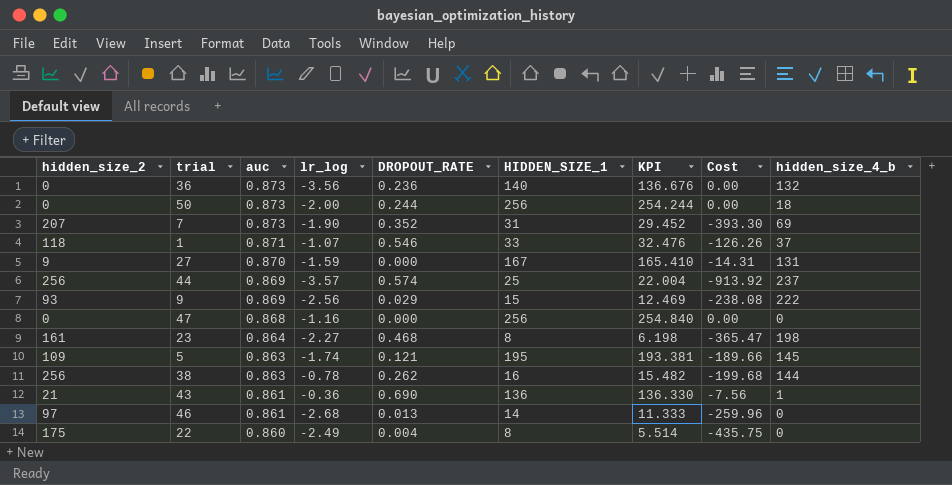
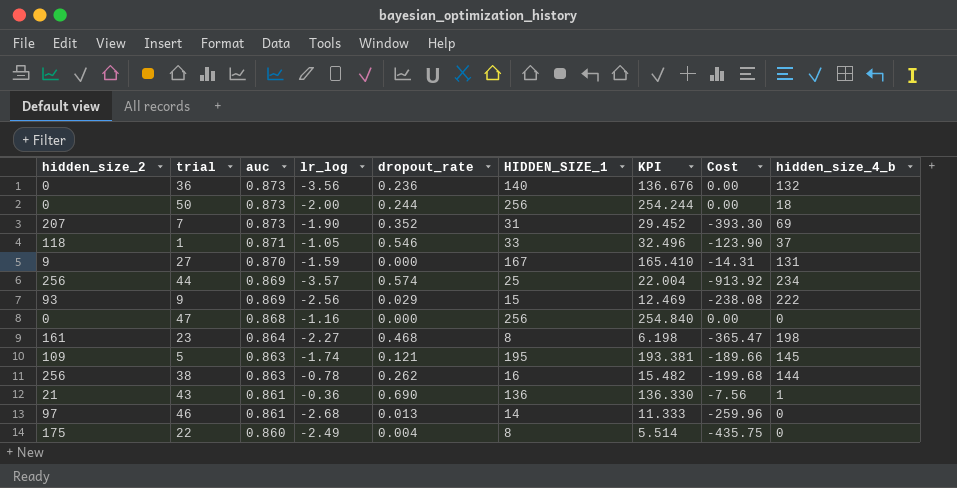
column name: DROPOUT_RATE -> dropout_rate
1 | lr_log: -1.07 -> -1.05
1 | KPI: 32.476 -> 32.496
1 | Cost: -126.26 -> -123.90
44 | hidden_size_4_b: 237 -> 234

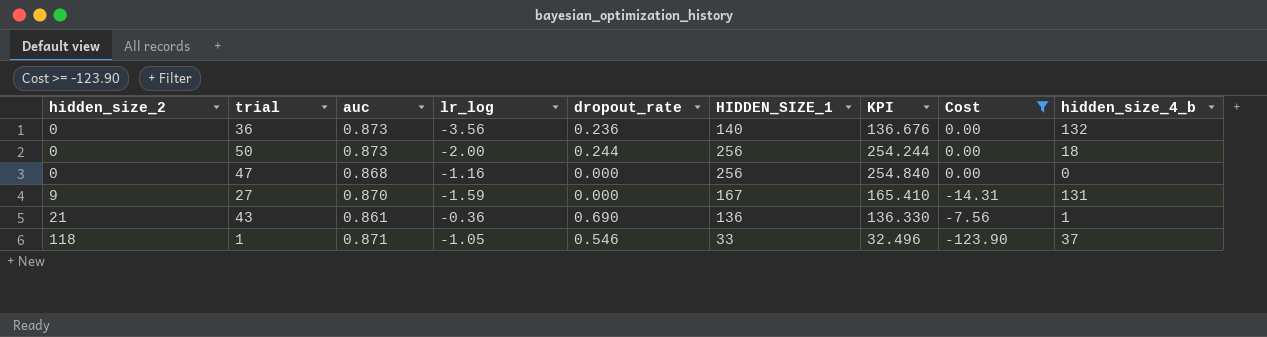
filter: none -> Cost >= -123.90
row order: auc descending -> hidden_size_2 ascending

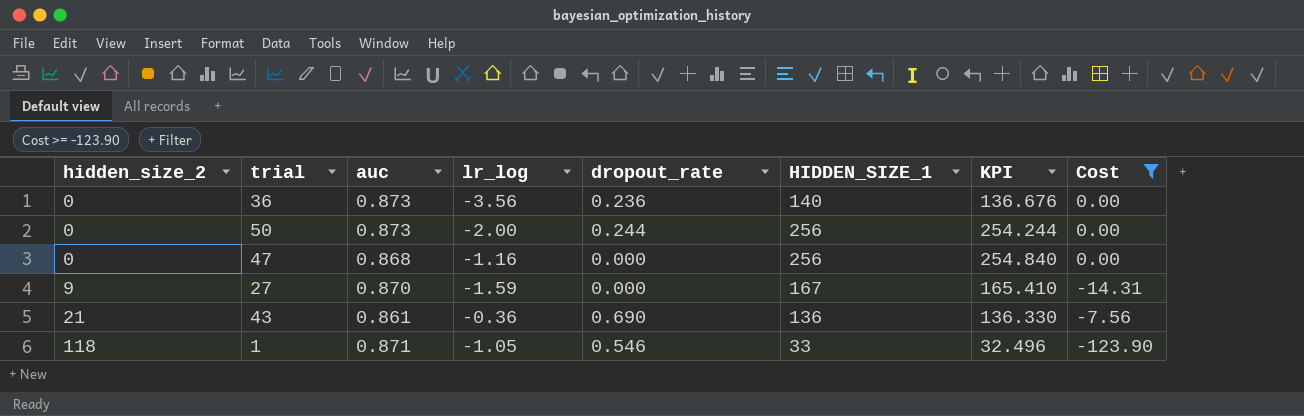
column hidden_size_4_b | position: 9 -> none

